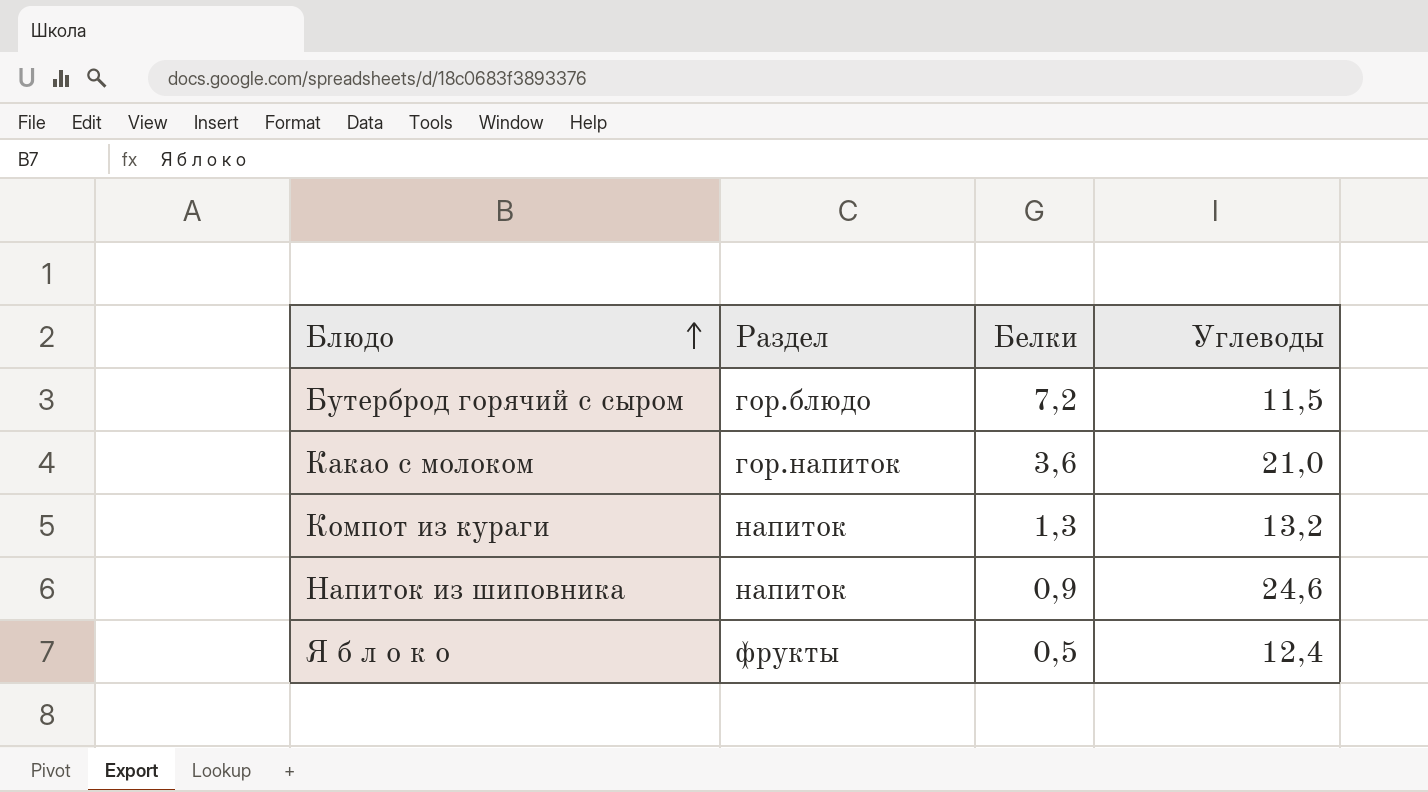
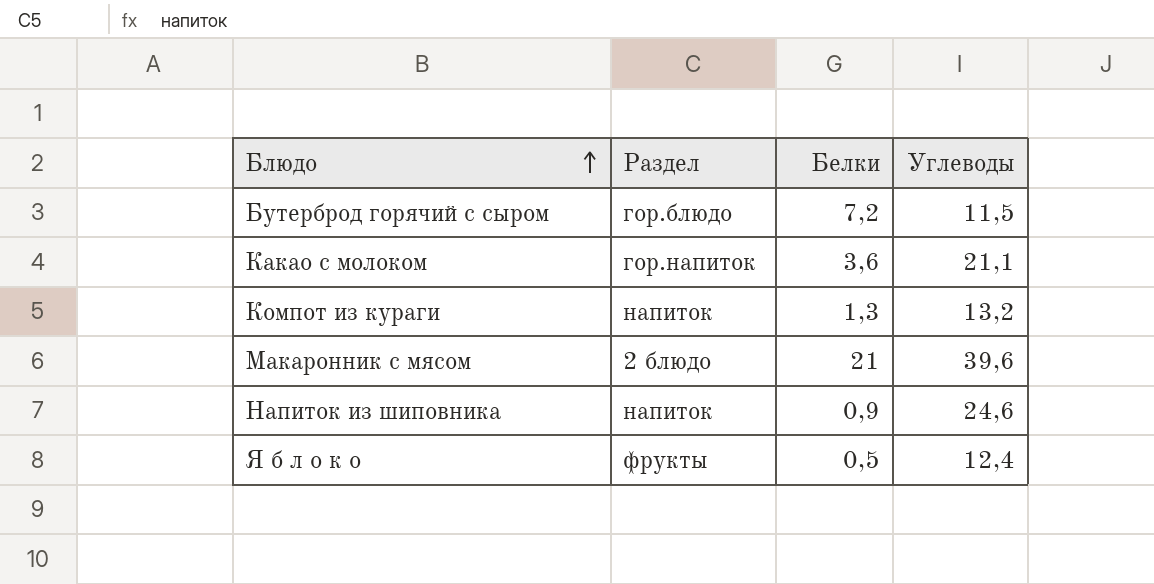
Какао с молоком | Углеводы: 21,0 -> 21,1
row Макаронник с мясом: none -> 2 блюдо | 21 | 39,6

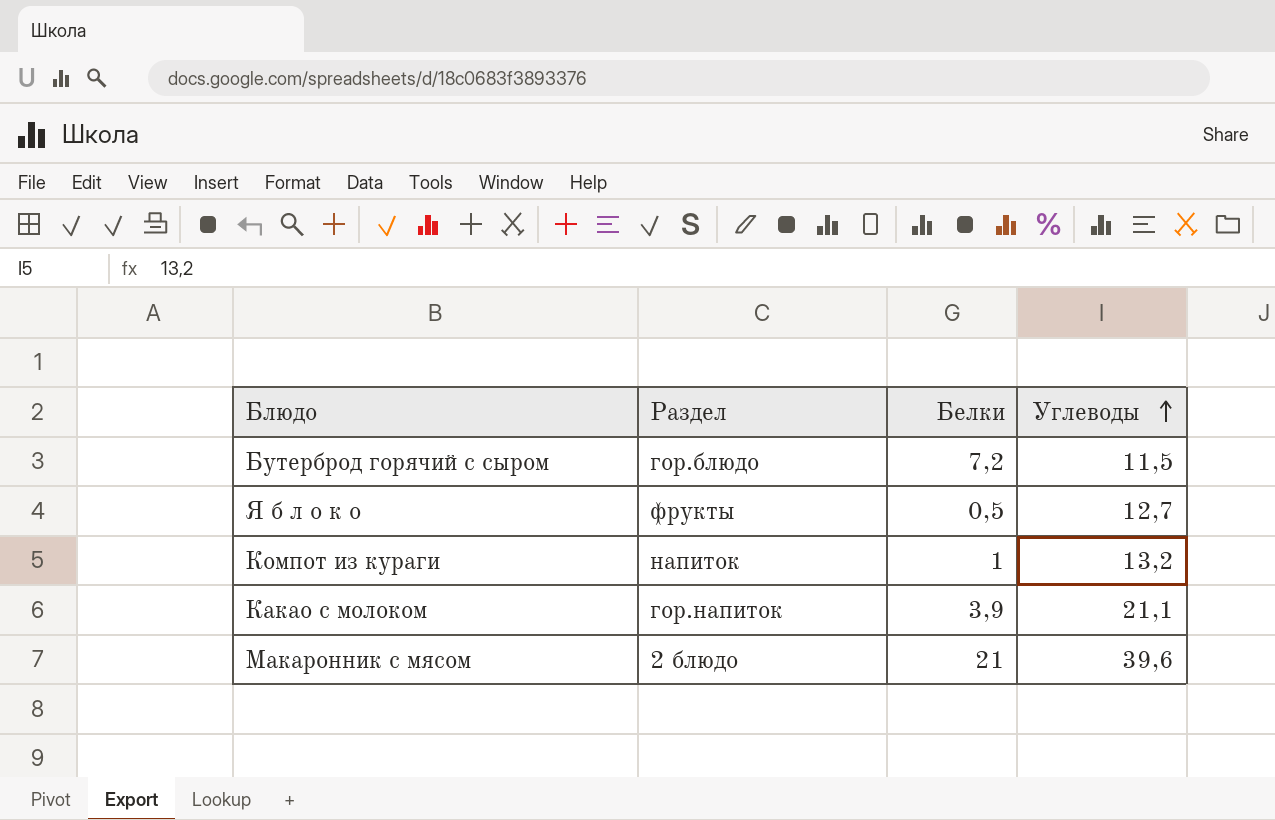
row order: Блюдо ascending -> Углеводы ascending
row Напиток из шиповника: напиток | 0,9 | 24,6 -> none
Я б л о к о | Углеводы: 12,4 -> 12,7
Компот из кураги | Белки: 1,3 -> 1
Какао с молоком | Белки: 3,6 -> 3,9

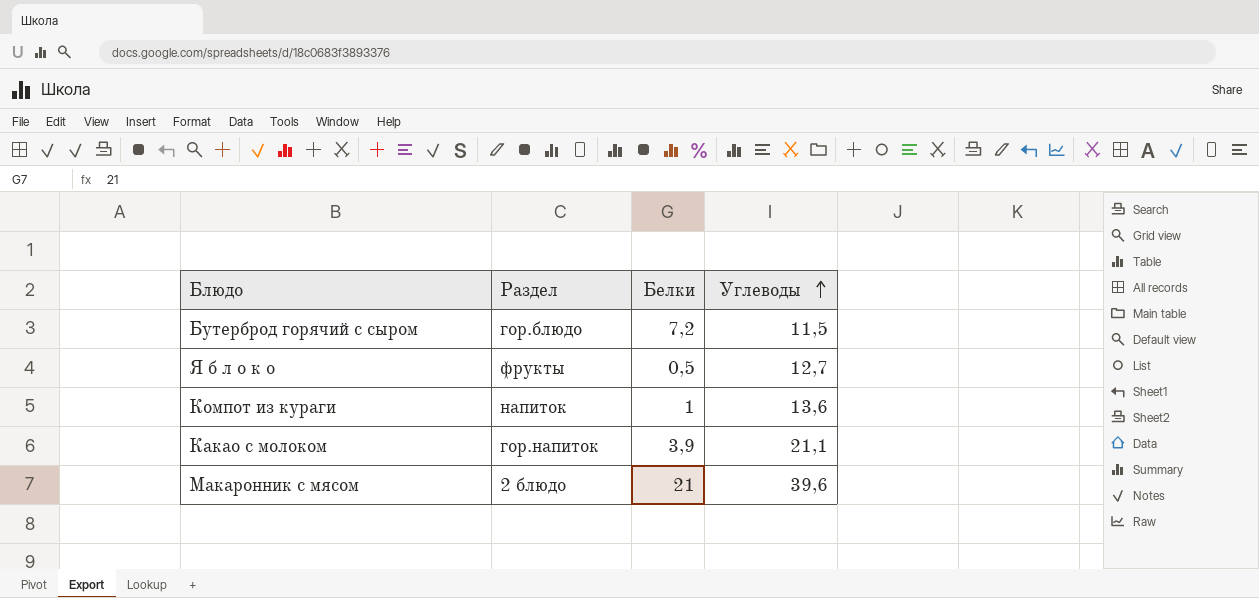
Компот из кураги | Углеводы: 13,2 -> 13,6

